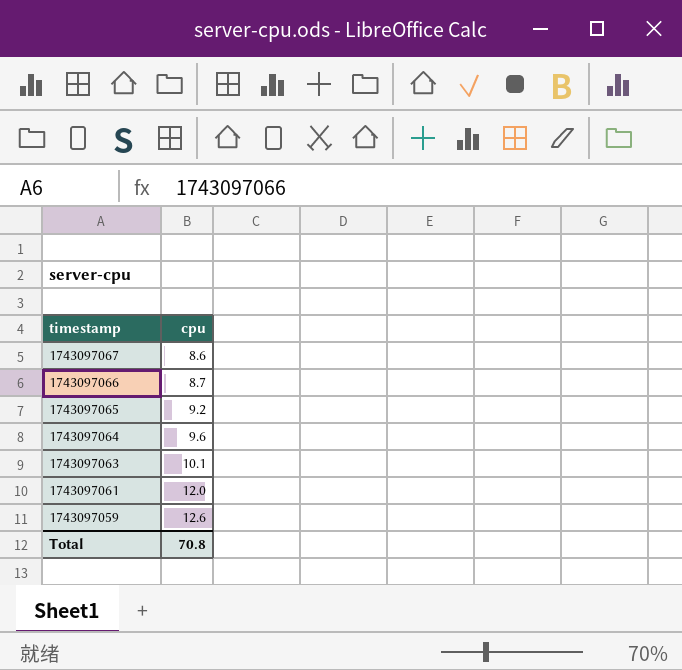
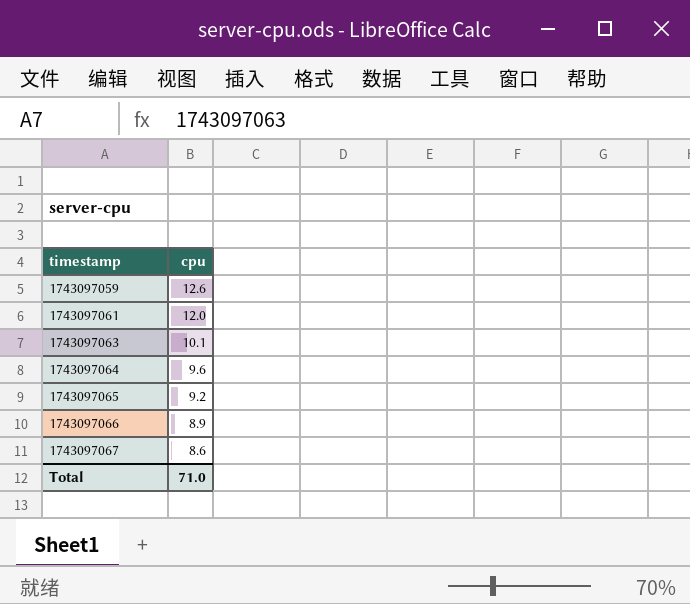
row order: timestamp descending -> timestamp ascending
1743097066 | cpu: 8.7 -> 8.9
Total | cpu: 70.8 -> 71.0

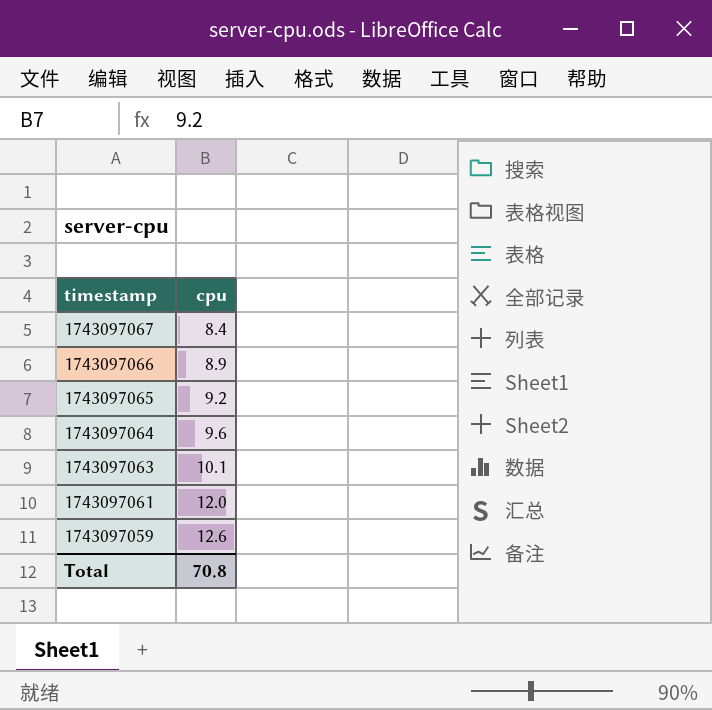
row order: timestamp ascending -> timestamp descending
1743097067 | cpu: 8.6 -> 8.4
Total | cpu: 71.0 -> 70.8

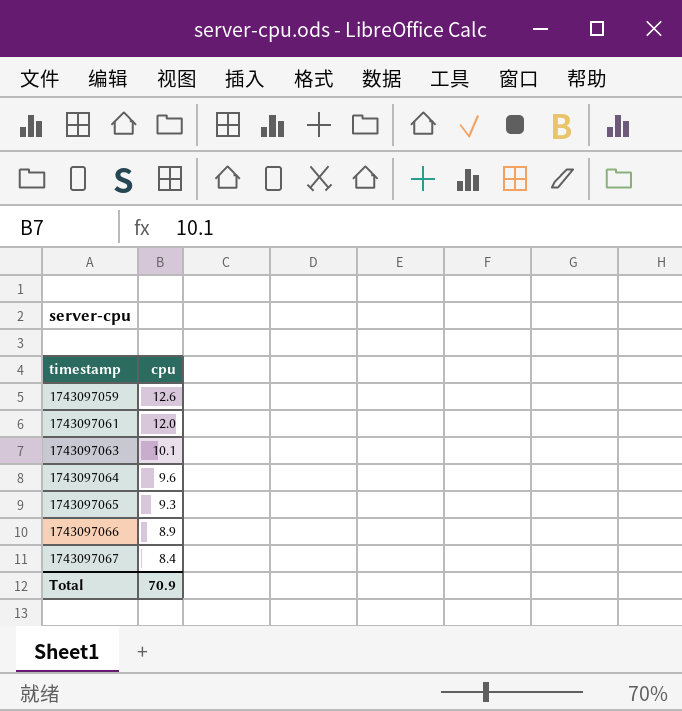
row order: timestamp descending -> timestamp ascending
1743097065 | cpu: 9.2 -> 9.3
Total | cpu: 70.8 -> 70.9

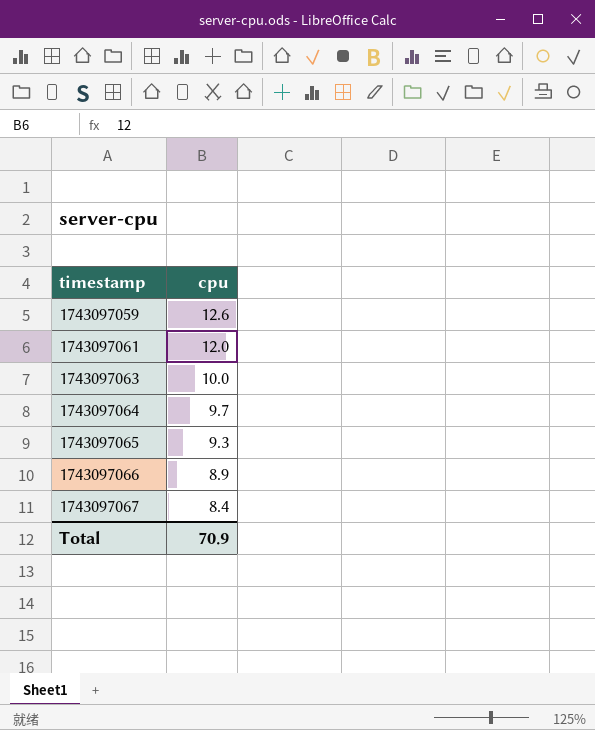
1743097063 | cpu: 10.1 -> 10.0
1743097064 | cpu: 9.6 -> 9.7

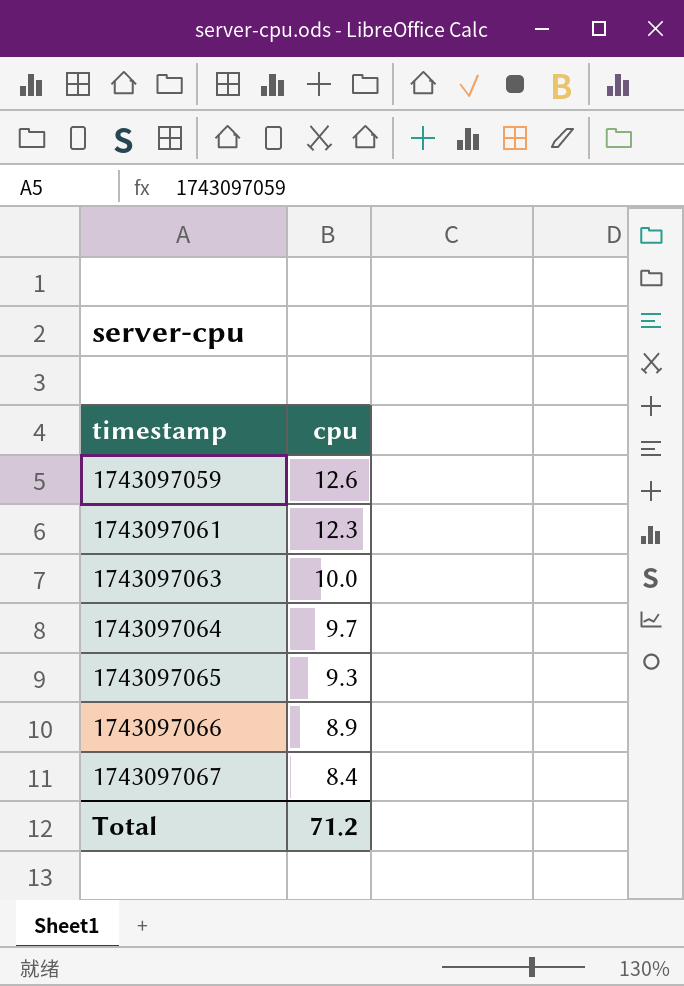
1743097061 | cpu: 12.0 -> 12.3
Total | cpu: 70.9 -> 71.2

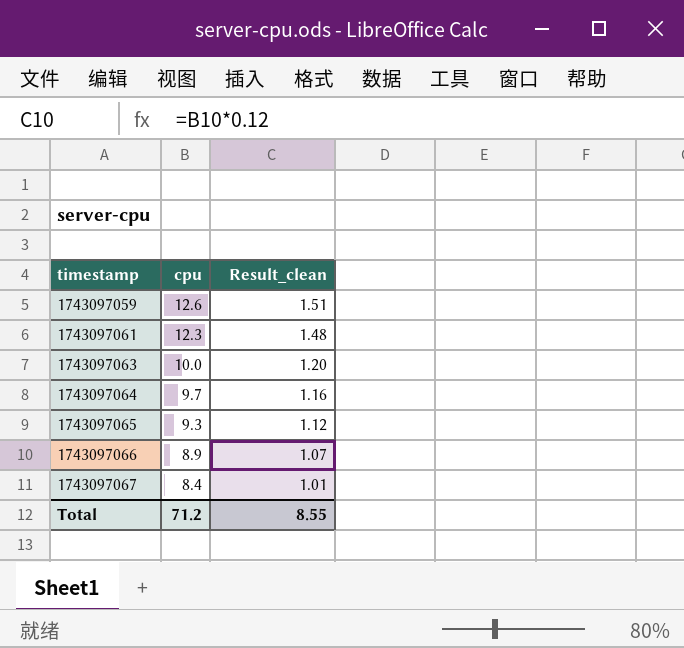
column Result_clean | formula: none -> [cpu] * 0.12

